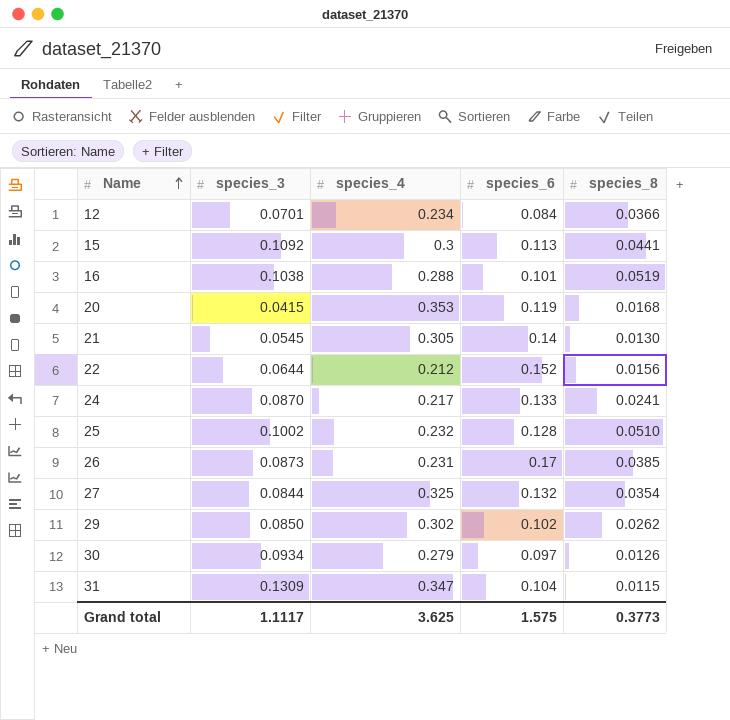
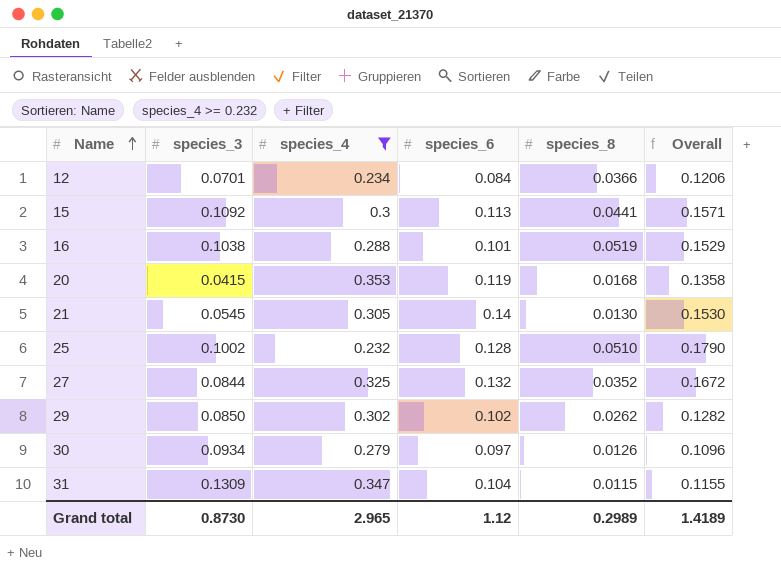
filter: none -> species_4 >= 0.232
column Overall | formula: none -> [species_6] + [species_8]
27 | species_8: 0.0354 -> 0.0352
Grand total | species_3: 1.1117 -> 0.8730
Grand total | species_4: 3.625 -> 2.965
Grand total | species_6: 1.575 -> 1.12
Grand total | species_8: 0.3773 -> 0.2989

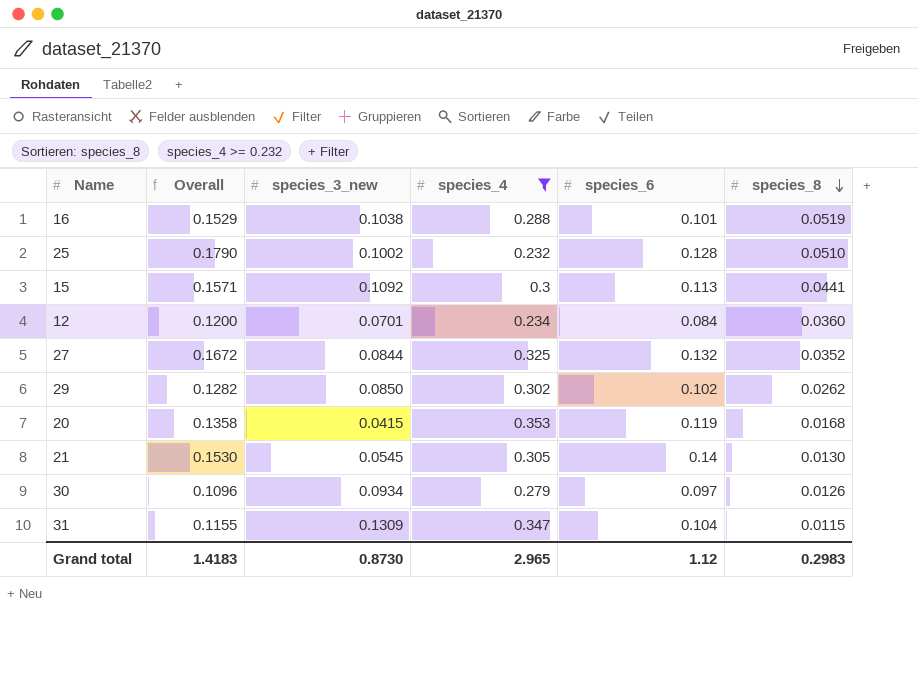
row order: Name ascending -> species_8 descending
column Overall | position: 6 -> 2
column name: species_3 -> species_3_new
12 | Overall: 0.1206 -> 0.1200
12 | species_8: 0.0366 -> 0.0360
Grand total | Overall: 1.4189 -> 1.4183
Grand total | species_8: 0.2989 -> 0.2983

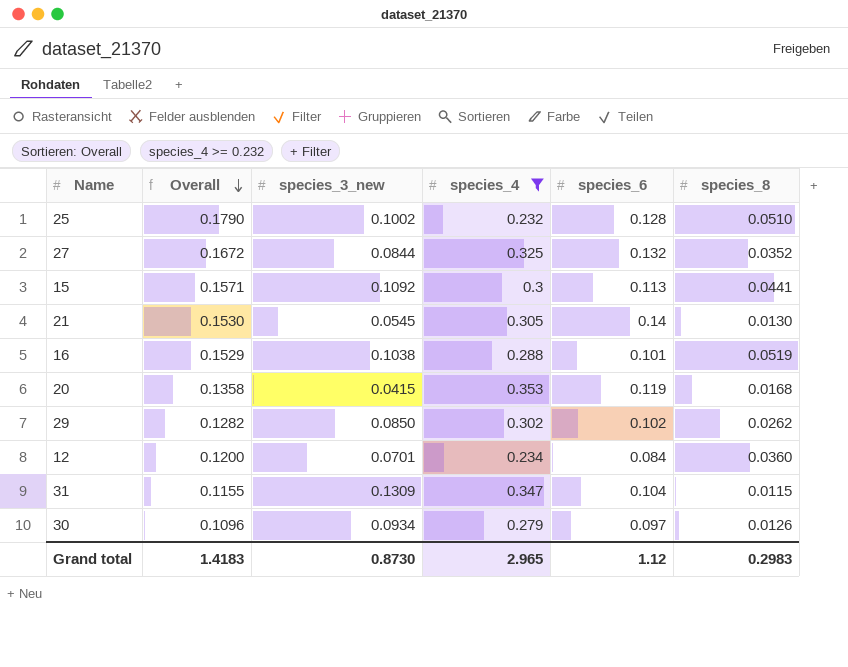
row order: species_8 descending -> Overall descending

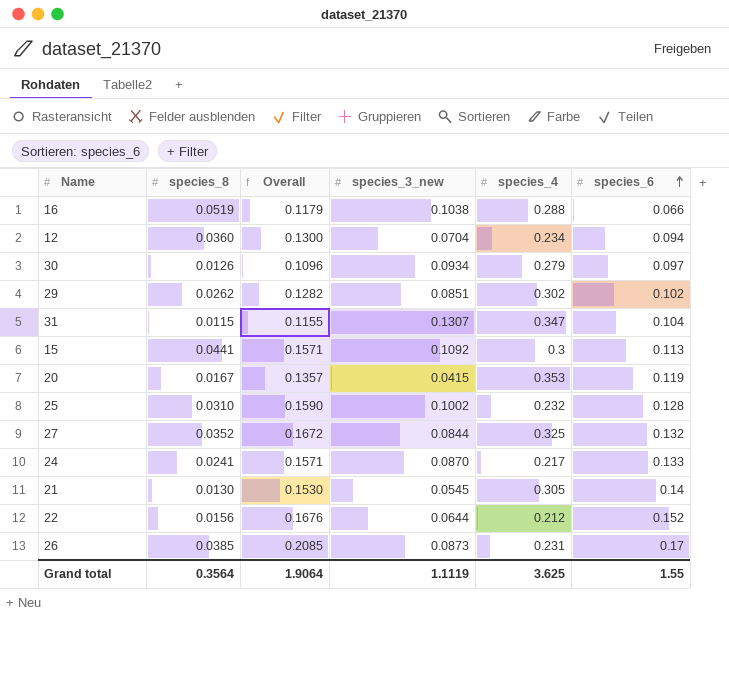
filter: species_4 >= 0.232 -> none
row order: Overall descending -> species_6 ascending
column species_8 | position: 6 -> 2
16 | Overall: 0.1529 -> 0.1179
16 | species_6: 0.101 -> 0.066
12 | Overall: 0.1200 -> 0.1300
12 | species_3_new: 0.0701 -> 0.0704
12 | species_6: 0.084 -> 0.094
29 | species_3_new: 0.0850 -> 0.0851
31 | species_3_new: 0.1309 -> 0.1307
20 | species_8: 0.0168 -> 0.0167
20 | Overall: 0.1358 -> 0.1357
25 | species_8: 0.0510 -> 0.0310
25 | Overall: 0.1790 -> 0.1590
Grand total | species_8: 0.2983 -> 0.3564
Grand total | Overall: 1.4183 -> 1.9064
Grand total | species_3_new: 0.8730 -> 1.1119
Grand total | species_4: 2.965 -> 3.625
Grand total | species_6: 1.12 -> 1.55

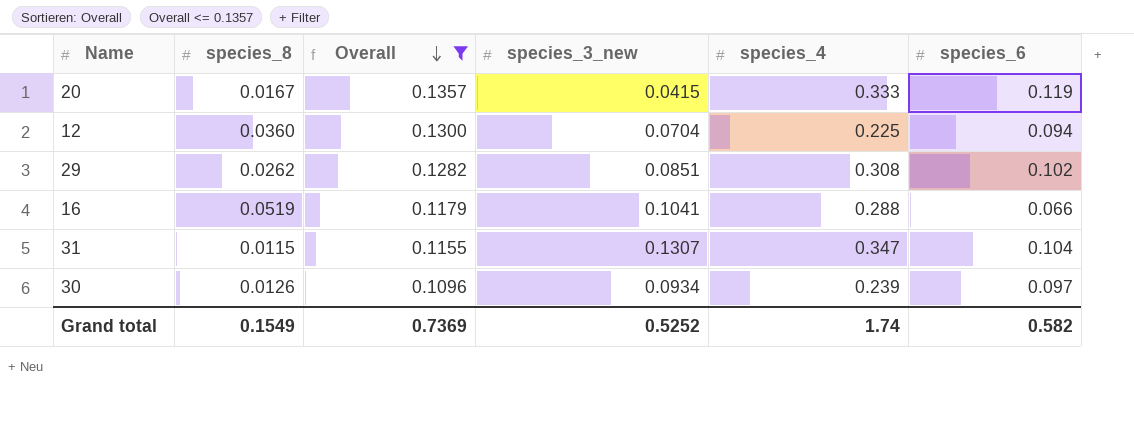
filter: none -> Overall <= 0.1357
row order: species_6 ascending -> Overall descending
20 | species_4: 0.353 -> 0.333
12 | species_4: 0.234 -> 0.225
29 | species_4: 0.302 -> 0.308
16 | species_3_new: 0.1038 -> 0.1041
30 | species_4: 0.279 -> 0.239
Grand total | species_8: 0.3564 -> 0.1549
Grand total | Overall: 1.9064 -> 0.7369
Grand total | species_3_new: 1.1119 -> 0.5252
Grand total | species_4: 3.625 -> 1.74
Grand total | species_6: 1.55 -> 0.582

